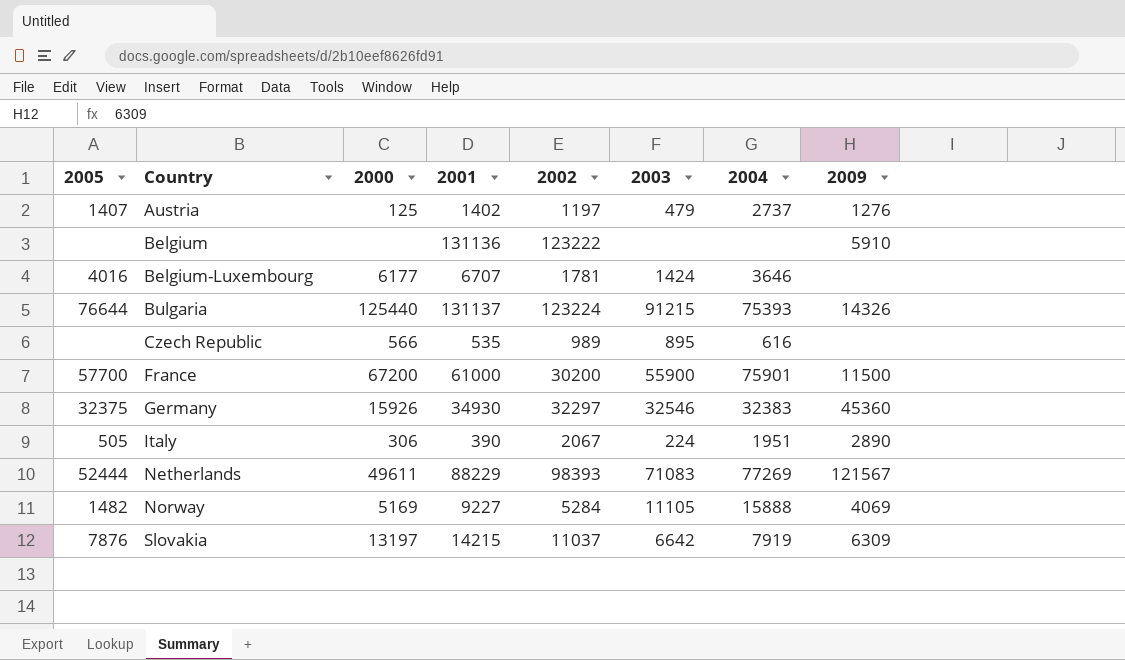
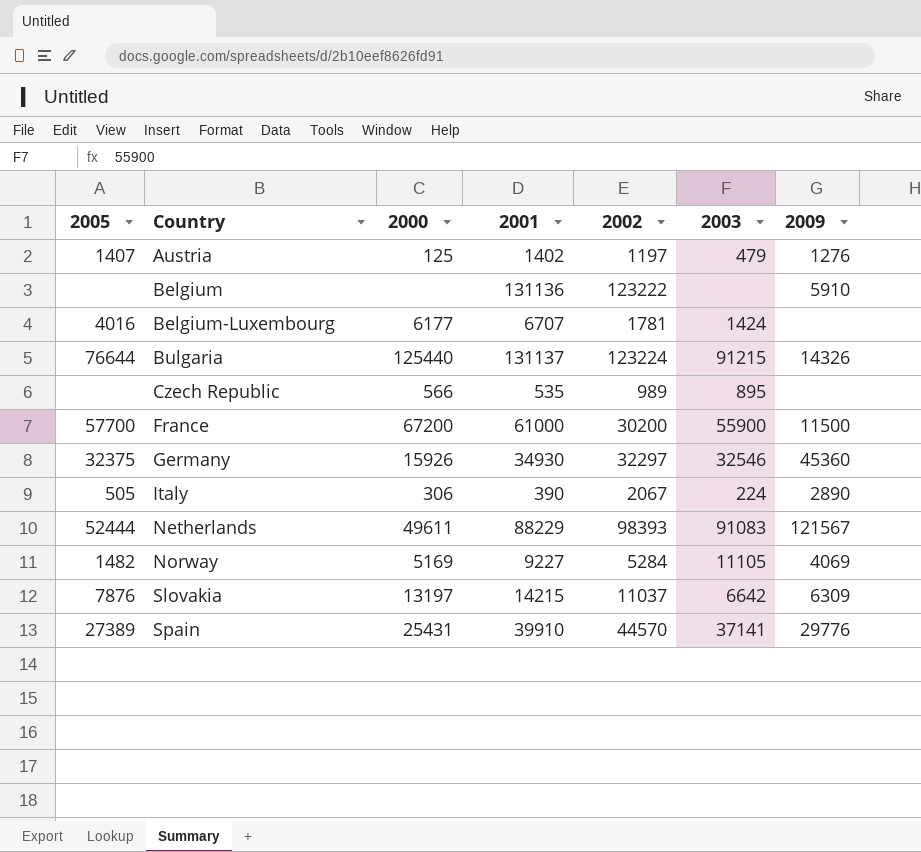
column 2004 | position: 7 -> none
Netherlands | 2003: 71083 -> 91083
row Spain: none -> 27389 | 25431 | 39910 | 44570 | 37141 | 29776

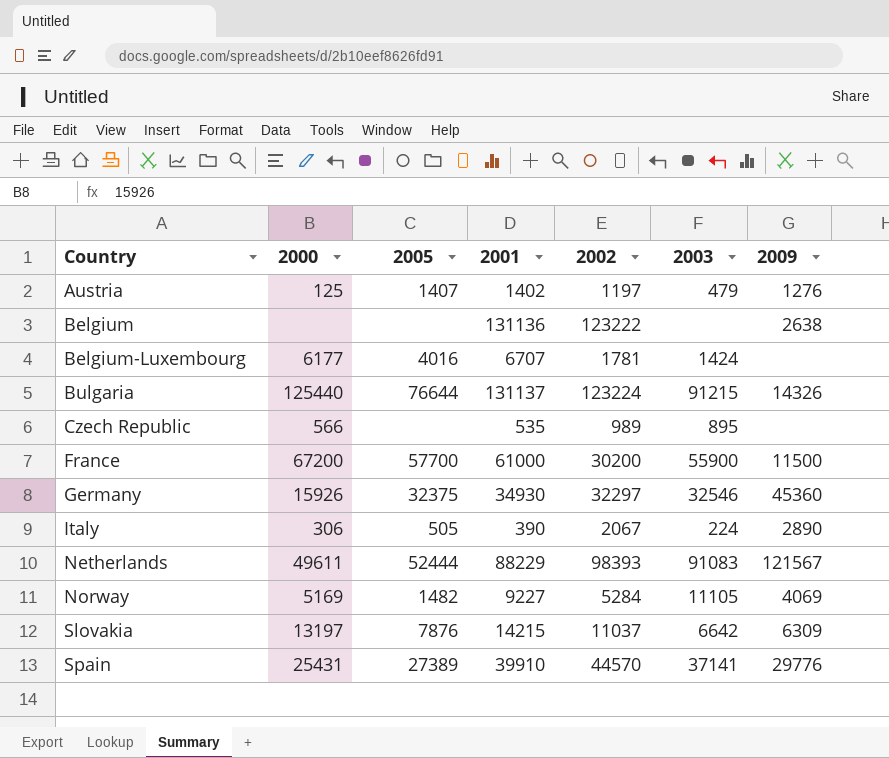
column 2005 | position: 1 -> 3
Belgium | 2009: 5910 -> 2638

